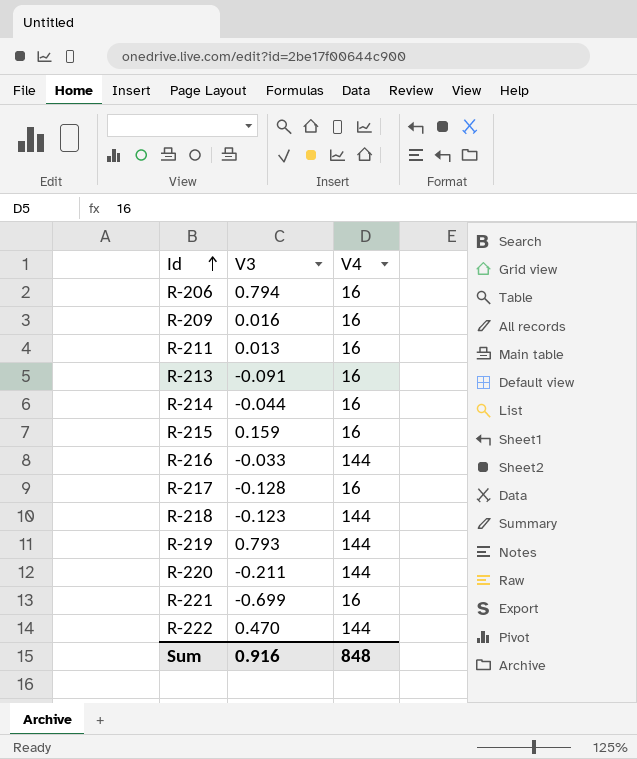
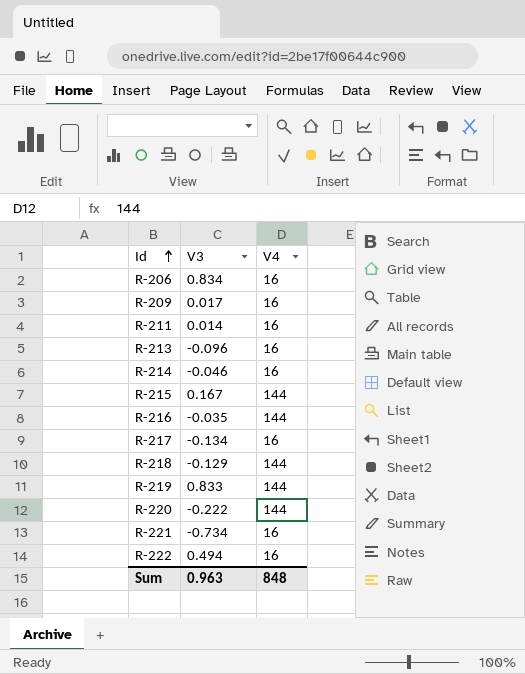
R-206 | V3: 0.794 -> 0.834
R-209 | V3: 0.016 -> 0.017
R-211 | V3: 0.013 -> 0.014
R-213 | V3: -0.091 -> -0.096
R-214 | V3: -0.044 -> -0.046
R-215 | V3: 0.159 -> 0.167
R-215 | V4: 16 -> 144
R-216 | V3: -0.033 -> -0.035
R-217 | V3: -0.128 -> -0.134
R-218 | V3: -0.123 -> -0.129
R-219 | V3: 0.793 -> 0.833
R-220 | V3: -0.211 -> -0.222
R-221 | V3: -0.699 -> -0.734
R-222 | V3: 0.470 -> 0.494
R-222 | V4: 144 -> 16
Sum | V3: 0.916 -> 0.963

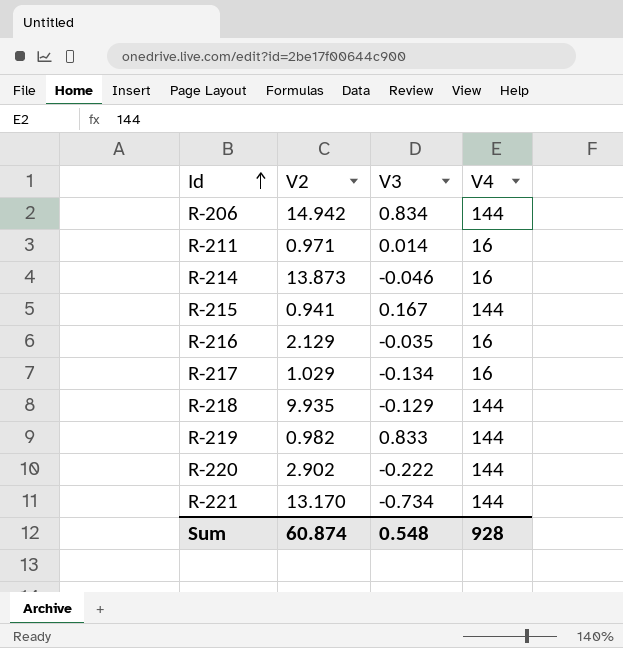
column V2 | position: none -> 2
row R-209: 0.017 | 16 -> none
row R-213: -0.096 | 16 -> none
row R-222: 0.494 | 16 -> none
R-206 | V4: 16 -> 144
R-216 | V4: 144 -> 16
R-221 | V4: 16 -> 144
Sum | V3: 0.963 -> 0.548
Sum | V4: 848 -> 928

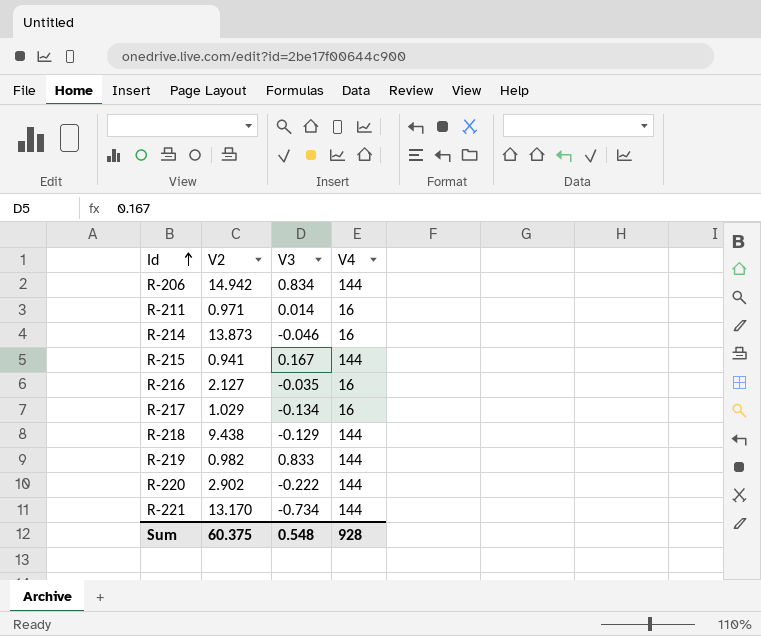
R-216 | V2: 2.129 -> 2.127
R-218 | V2: 9.935 -> 9.438
Sum | V2: 60.874 -> 60.375

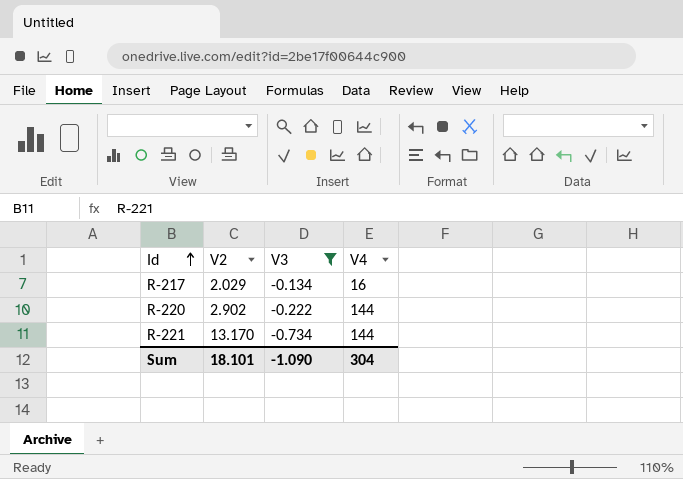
filter: none -> V3 <= -0.134
R-217 | V2: 1.029 -> 2.029
Sum | V2: 60.375 -> 18.101
Sum | V3: 0.548 -> -1.090
Sum | V4: 928 -> 304

